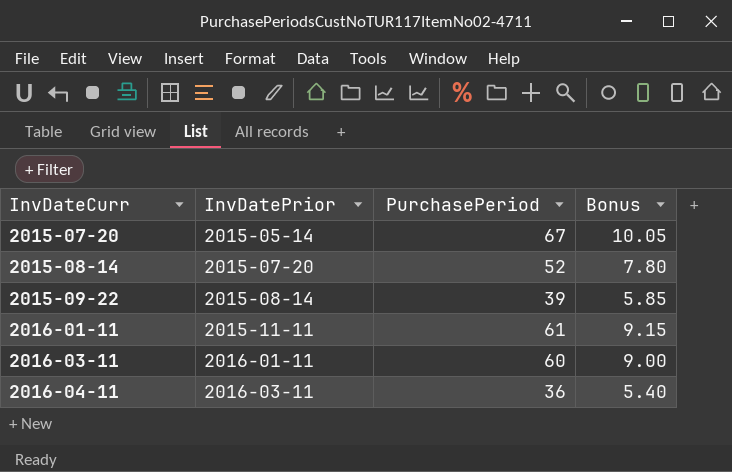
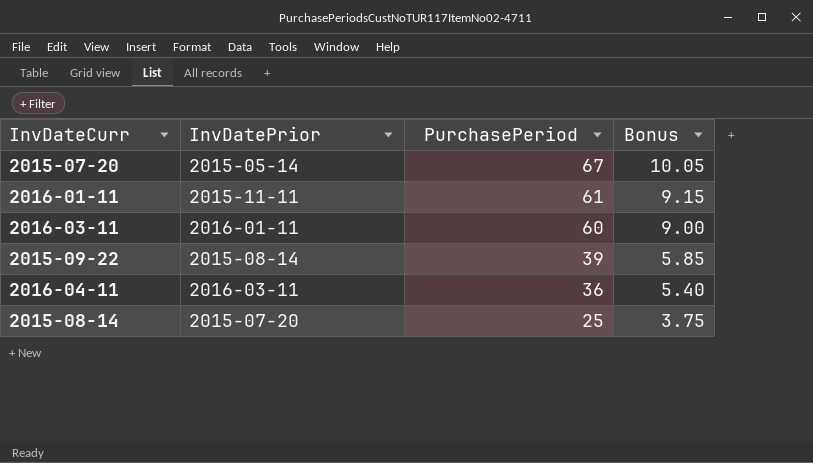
row order: InvDateCurr ascending -> PurchasePeriod descending
2015-08-14 | PurchasePeriod: 52 -> 25
2015-08-14 | Bonus: 7.80 -> 3.75

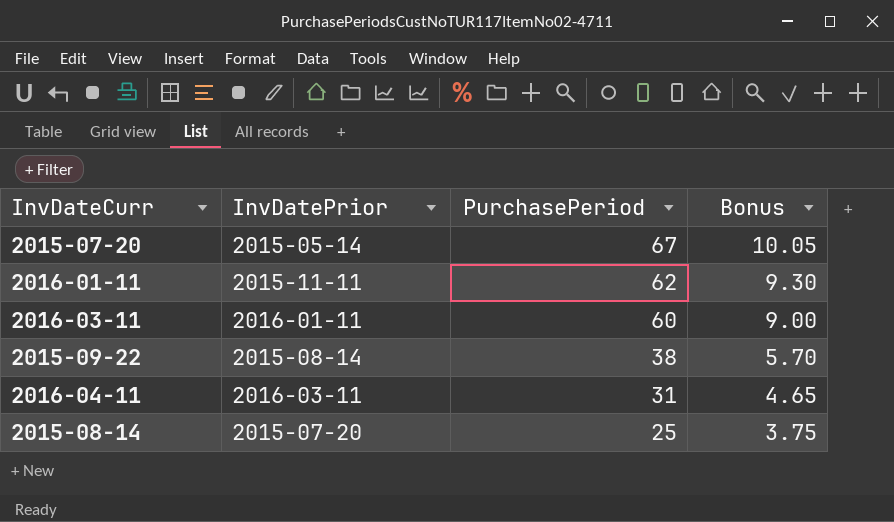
2016-01-11 | PurchasePeriod: 61 -> 62
2016-01-11 | Bonus: 9.15 -> 9.30
2015-09-22 | PurchasePeriod: 39 -> 38
2015-09-22 | Bonus: 5.85 -> 5.70
2016-04-11 | PurchasePeriod: 36 -> 31
2016-04-11 | Bonus: 5.40 -> 4.65

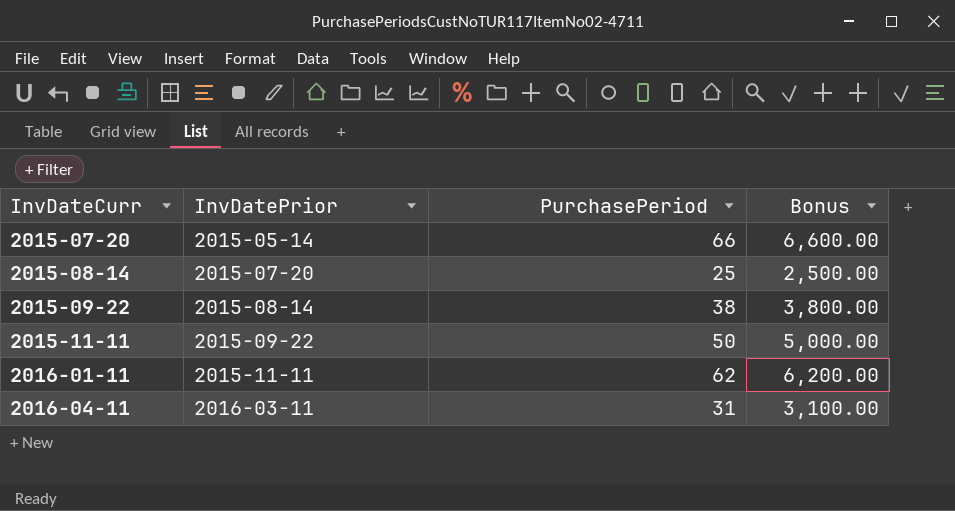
row order: PurchasePeriod descending -> InvDateCurr ascending
column Bonus | formula: [PurchasePeriod] * 0.15 -> [PurchasePeriod] * 100
row 2016-03-11: 2016-01-11 | 60 | 9.00 -> none
2015-07-20 | PurchasePeriod: 67 -> 66
row 2015-11-11: none -> 2015-09-22 | 50 | 5,000.00

